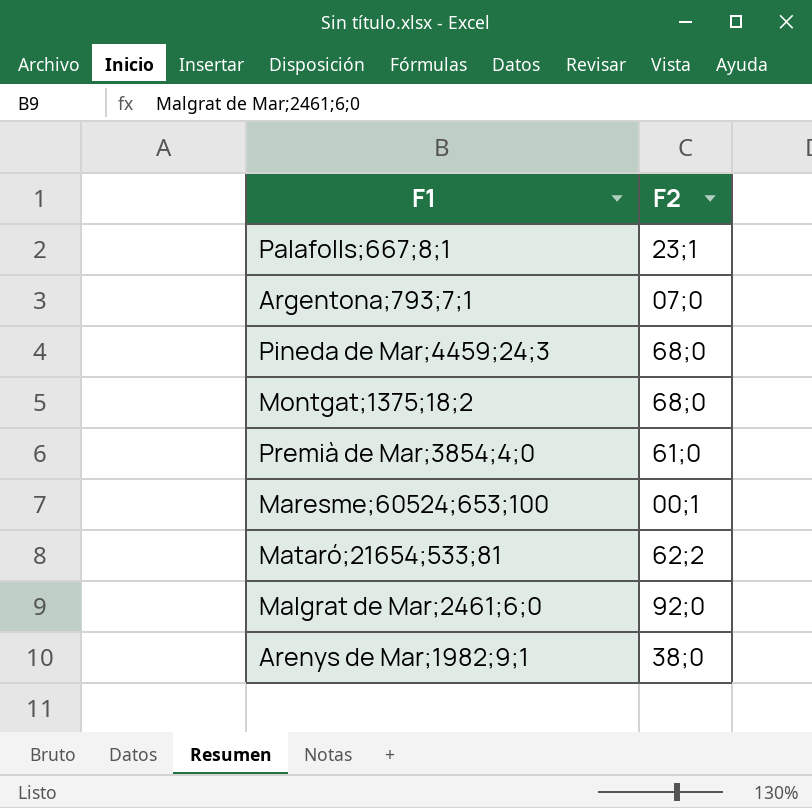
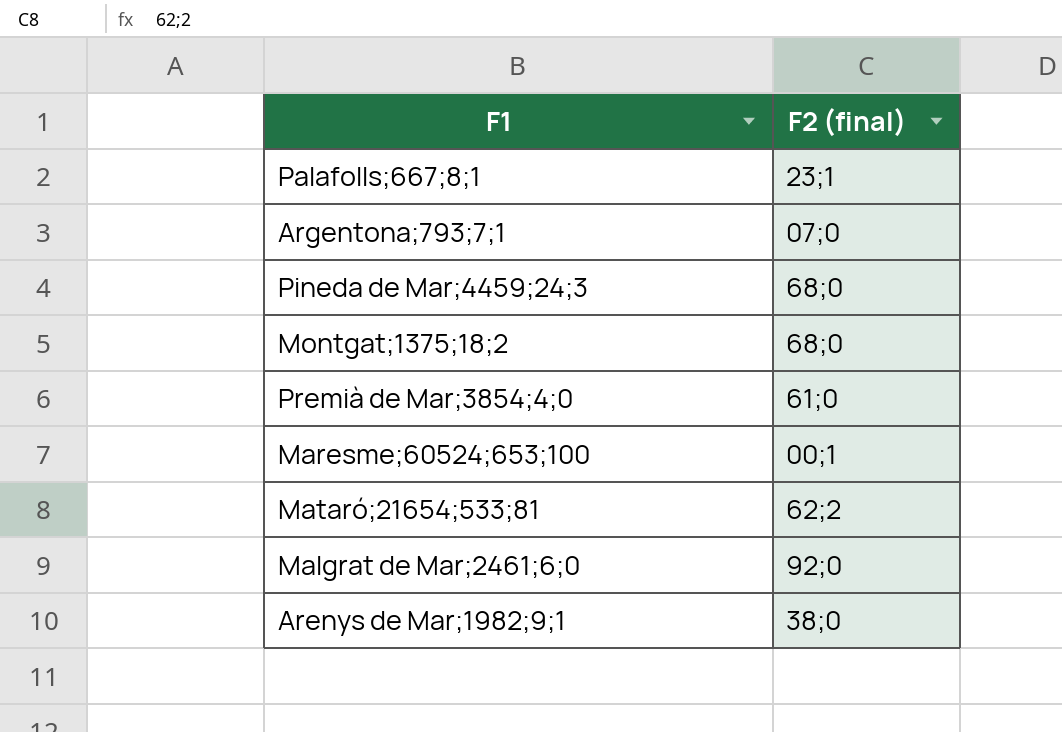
column name: F2 -> F2 (final)

